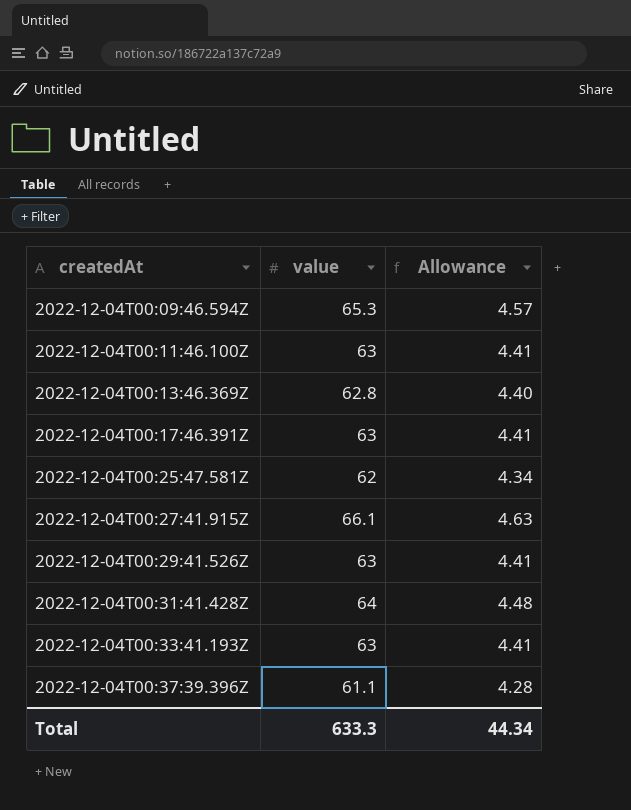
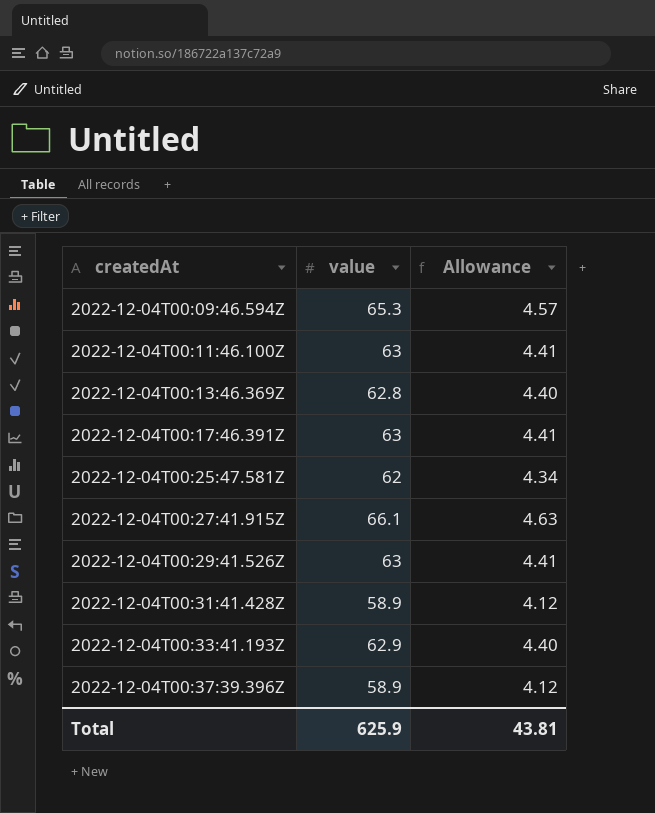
2022-12-04T00:31:41.428Z | value: 64 -> 58.9
2022-12-04T00:31:41.428Z | Allowance: 4.48 -> 4.12
2022-12-04T00:33:41.193Z | value: 63 -> 62.9
2022-12-04T00:33:41.193Z | Allowance: 4.41 -> 4.40
2022-12-04T00:37:39.396Z | value: 61.1 -> 58.9
2022-12-04T00:37:39.396Z | Allowance: 4.28 -> 4.12
Total | value: 633.3 -> 625.9
Total | Allowance: 44.34 -> 43.81

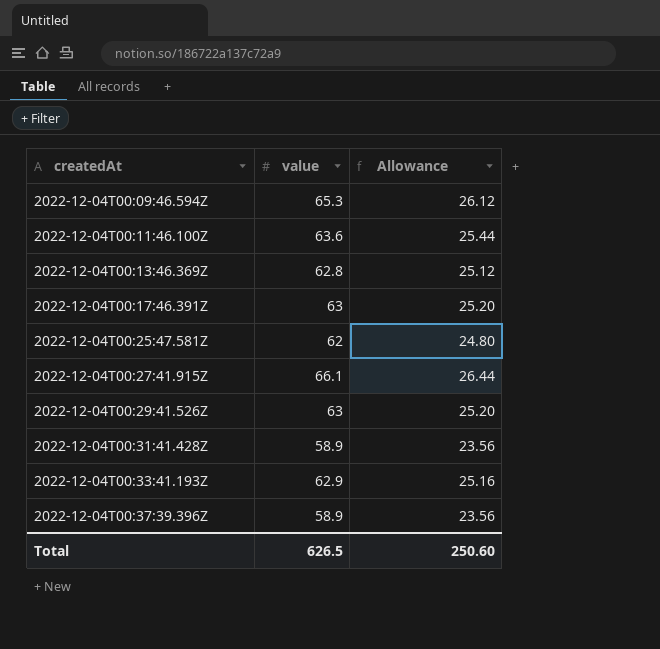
column Allowance | formula: [value] * 0.07 -> [value] * 0.4
2022-12-04T00:11:46.100Z | value: 63 -> 63.6
Total | value: 625.9 -> 626.5
Total | Allowance: 43.81 -> 250.60

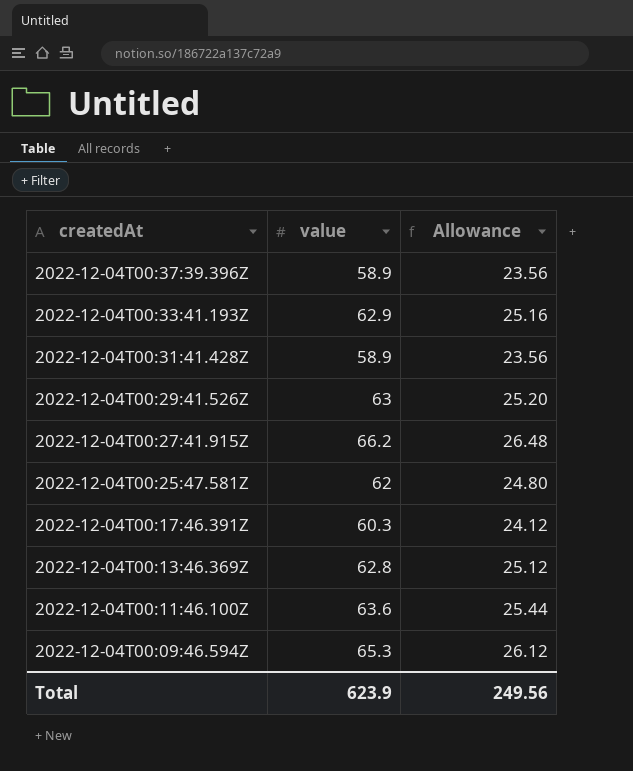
row order: createdAt ascending -> createdAt descending
2022-12-04T00:27:41.915Z | value: 66.1 -> 66.2
2022-12-04T00:27:41.915Z | Allowance: 26.44 -> 26.48
2022-12-04T00:17:46.391Z | value: 63 -> 60.3
2022-12-04T00:17:46.391Z | Allowance: 25.20 -> 24.12
Total | value: 626.5 -> 623.9
Total | Allowance: 250.60 -> 249.56

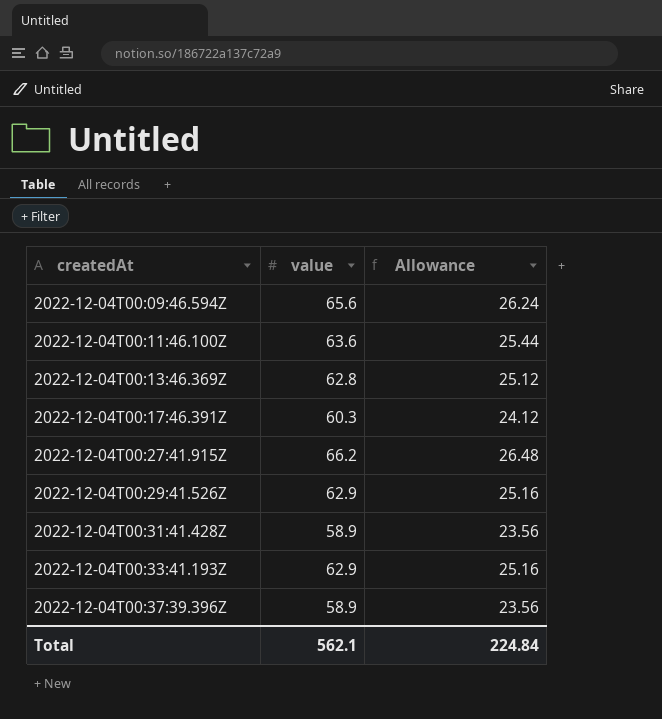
row order: createdAt descending -> createdAt ascending
row 2022-12-04T00:25:47.581Z: 62 | 24.80 -> none
2022-12-04T00:09:46.594Z | value: 65.3 -> 65.6
2022-12-04T00:09:46.594Z | Allowance: 26.12 -> 26.24
2022-12-04T00:29:41.526Z | value: 63 -> 62.9
2022-12-04T00:29:41.526Z | Allowance: 25.20 -> 25.16
Total | value: 623.9 -> 562.1
Total | Allowance: 249.56 -> 224.84

